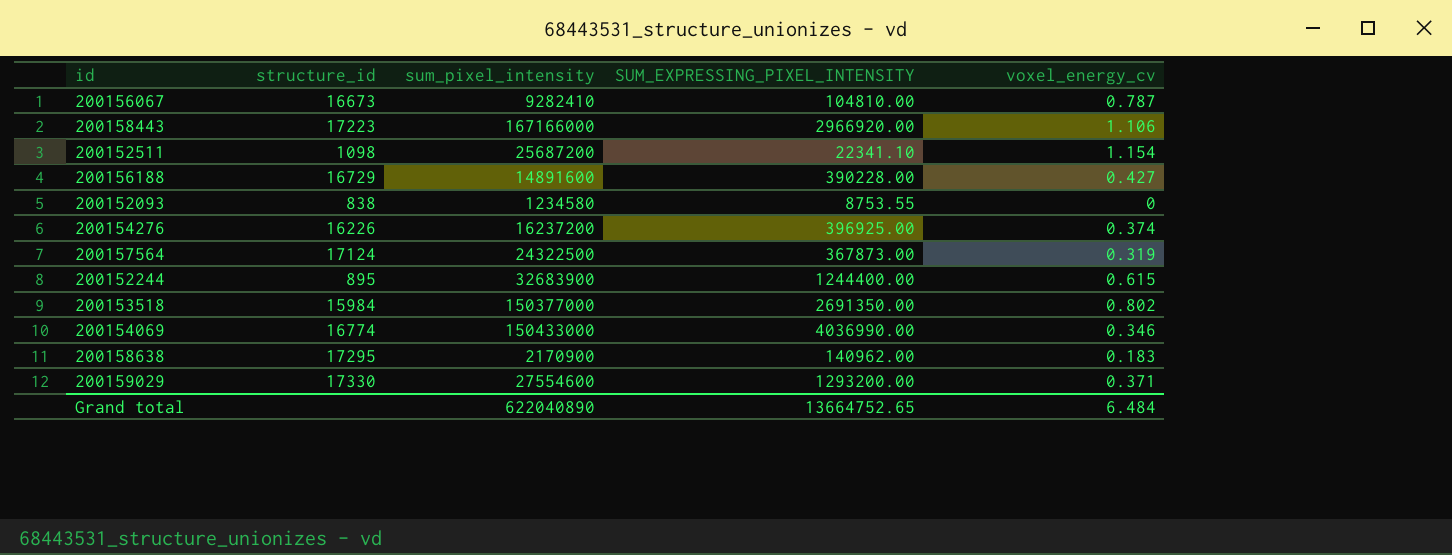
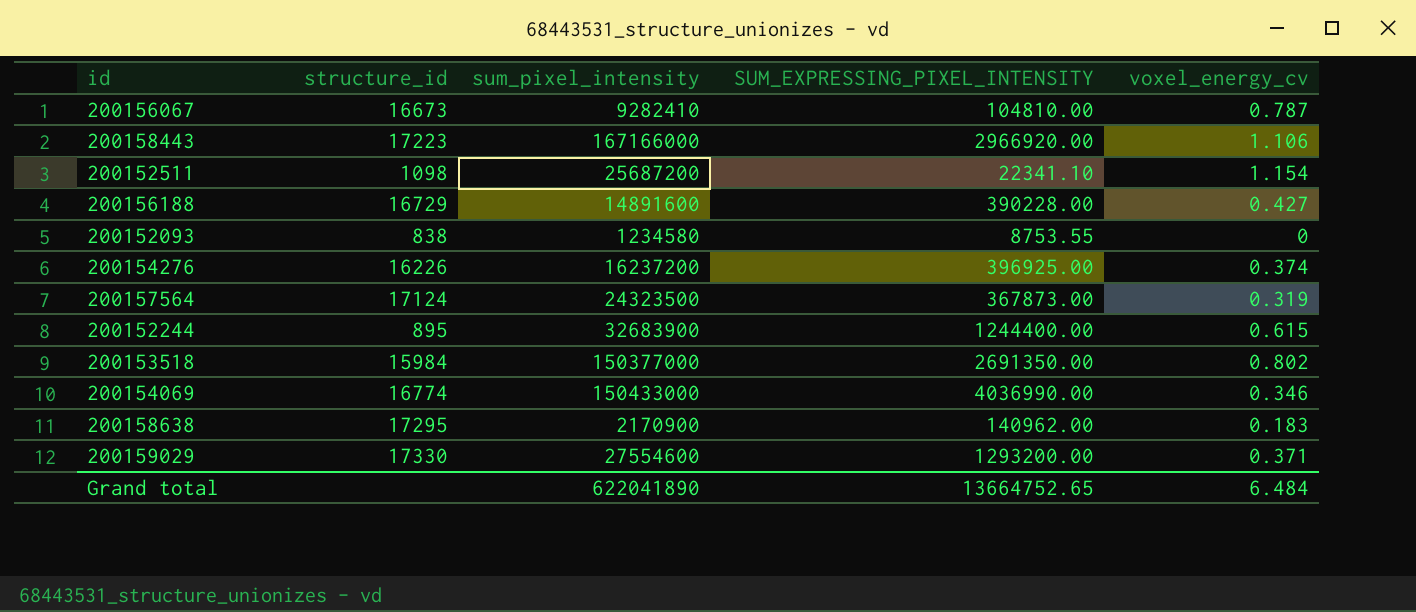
200157564 | sum_pixel_intensity: 24322500 -> 24323500
Grand total | sum_pixel_intensity: 622040890 -> 622041890

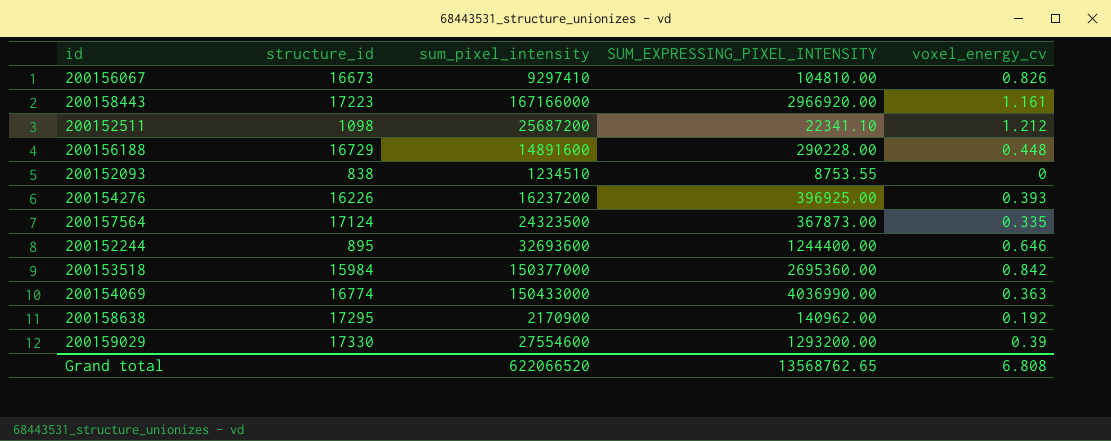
200156067 | sum_pixel_intensity: 9282410 -> 9297410
200156067 | voxel_energy_cv: 0.787 -> 0.826
200158443 | voxel_energy_cv: 1.106 -> 1.161
200152511 | voxel_energy_cv: 1.154 -> 1.212
200156188 | SUM_EXPRESSING_PIXEL_INTENSITY: 390228.00 -> 290228.00
200156188 | voxel_energy_cv: 0.427 -> 0.448
200152093 | sum_pixel_intensity: 1234580 -> 1234510
200154276 | voxel_energy_cv: 0.374 -> 0.393
200157564 | voxel_energy_cv: 0.319 -> 0.335
200152244 | sum_pixel_intensity: 32683900 -> 32693600
200152244 | voxel_energy_cv: 0.615 -> 0.646
200153518 | SUM_EXPRESSING_PIXEL_INTENSITY: 2691350.00 -> 2695360.00
200153518 | voxel_energy_cv: 0.802 -> 0.842
200154069 | voxel_energy_cv: 0.346 -> 0.363
200158638 | voxel_energy_cv: 0.183 -> 0.192
200159029 | voxel_energy_cv: 0.371 -> 0.39
Grand total | sum_pixel_intensity: 622041890 -> 622066520
Grand total | SUM_EXPRESSING_PIXEL_INTENSITY: 13664752.65 -> 13568762.65
Grand total | voxel_energy_cv: 6.484 -> 6.808

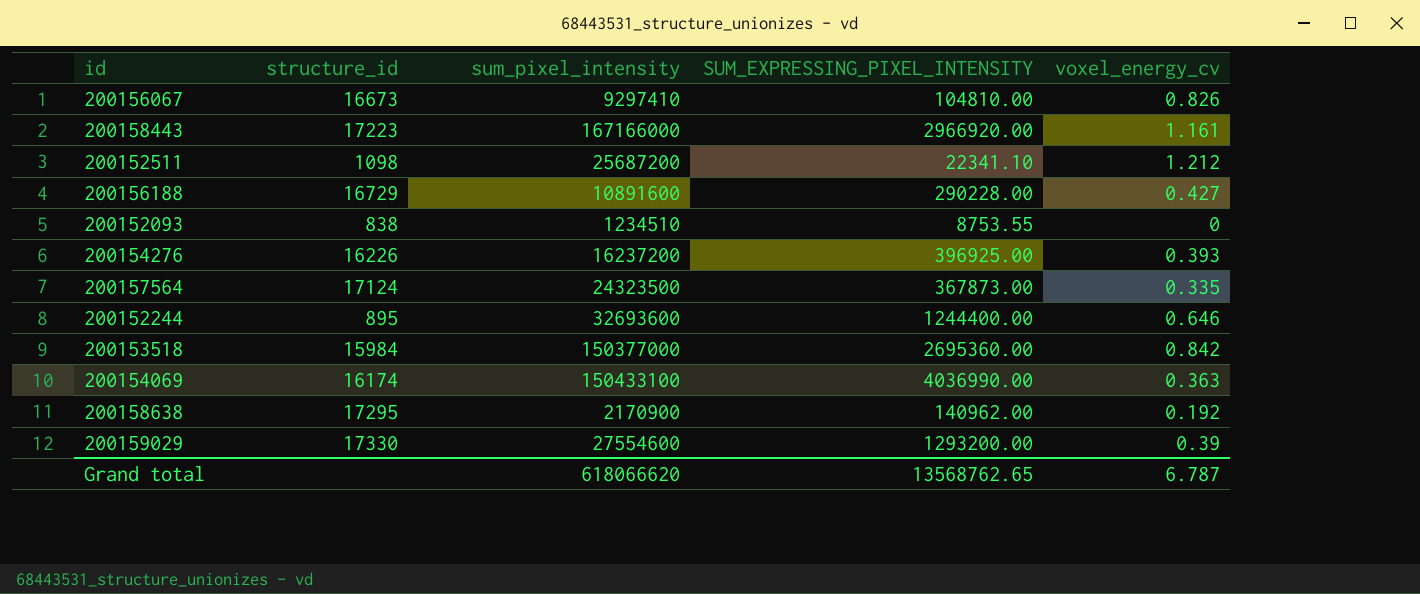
200156188 | sum_pixel_intensity: 14891600 -> 10891600
200156188 | voxel_energy_cv: 0.448 -> 0.427
200154069 | structure_id: 16774 -> 16174
200154069 | sum_pixel_intensity: 150433000 -> 150433100
Grand total | sum_pixel_intensity: 622066520 -> 618066620
Grand total | voxel_energy_cv: 6.808 -> 6.787

